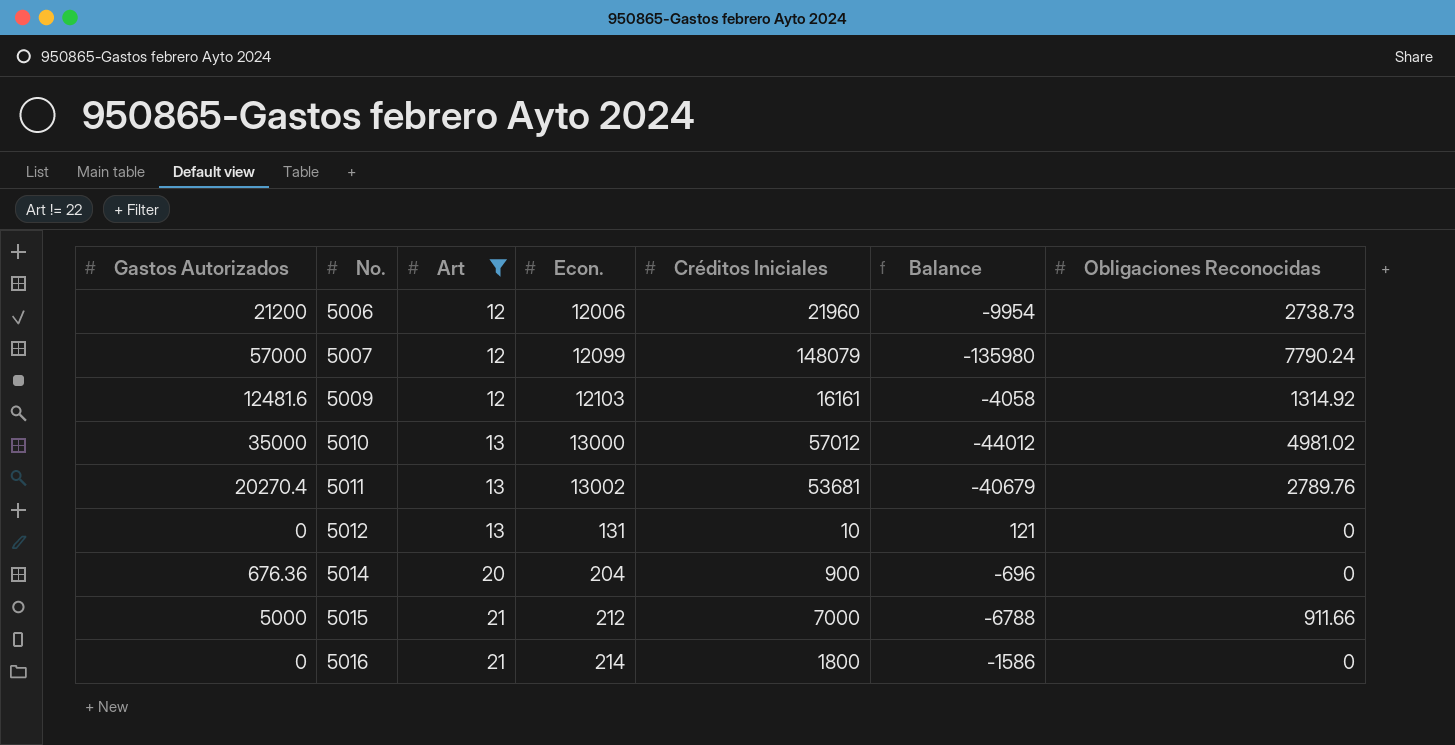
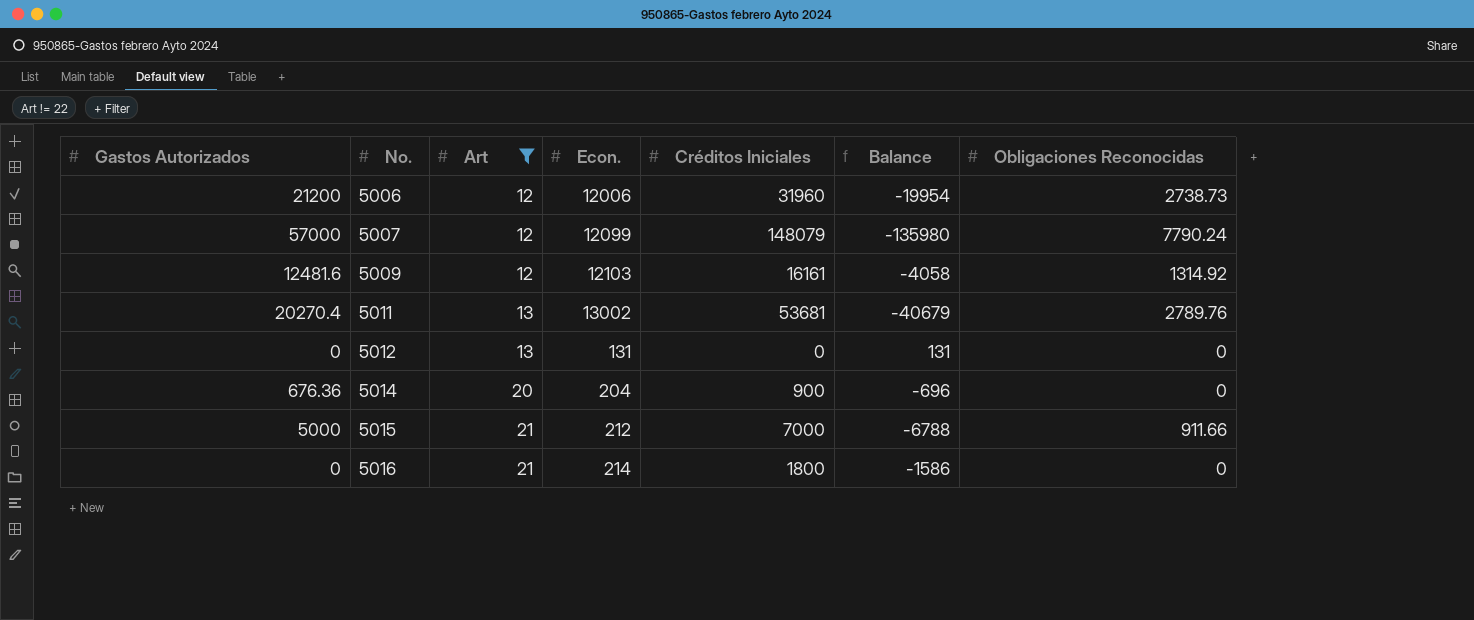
row 5010: 35000 | 13 | 13000 | 57012 | -44012 | 4981.02 -> none
5006 | Créditos Iniciales: 21960 -> 31960
5006 | Balance: -9954 -> -19954
5012 | Créditos Iniciales: 10 -> 0
5012 | Balance: 121 -> 131

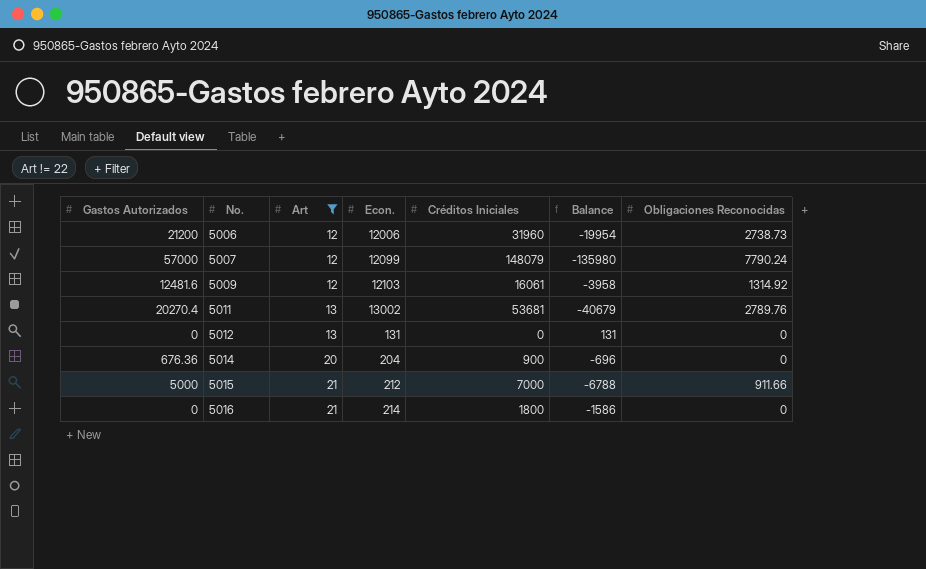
5009 | Créditos Iniciales: 16161 -> 16061
5009 | Balance: -4058 -> -3958

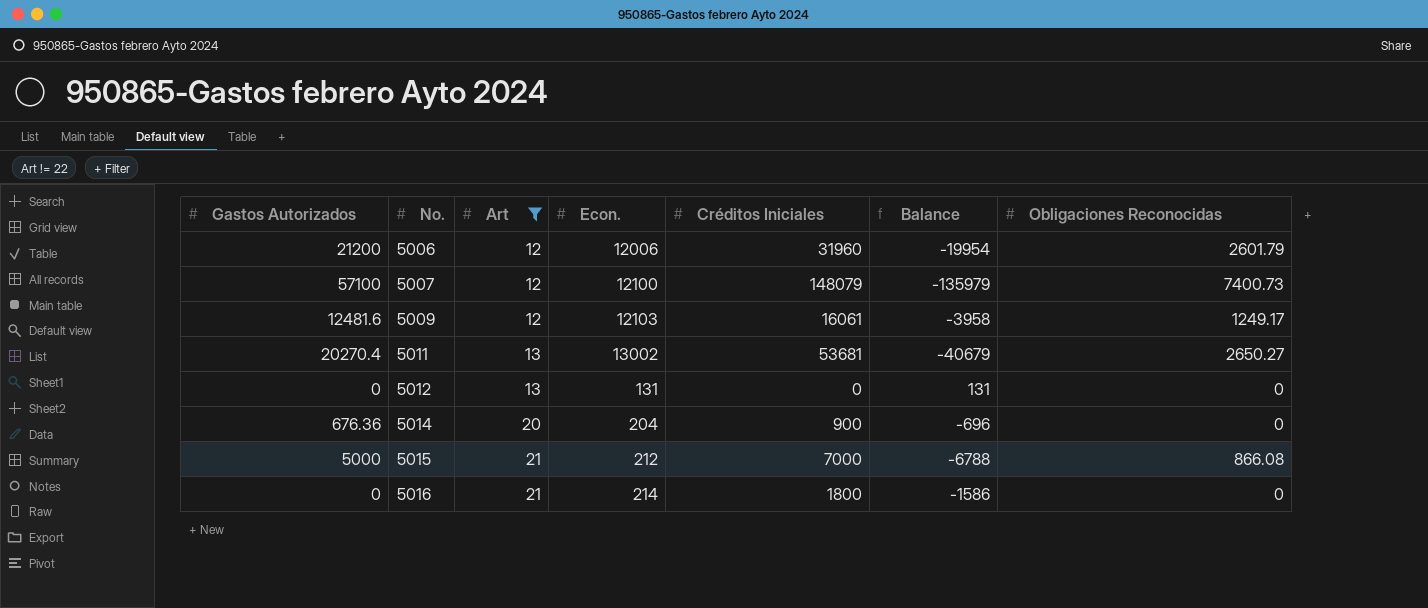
5006 | Obligaciones Reconocidas: 2738.73 -> 2601.79
5007 | Gastos Autorizados: 57000 -> 57100
5007 | Econ.: 12099 -> 12100
5007 | Balance: -135980 -> -135979
5007 | Obligaciones Reconocidas: 7790.24 -> 7400.73
5009 | Obligaciones Reconocidas: 1314.92 -> 1249.17
5011 | Obligaciones Reconocidas: 2789.76 -> 2650.27
5015 | Obligaciones Reconocidas: 911.66 -> 866.08

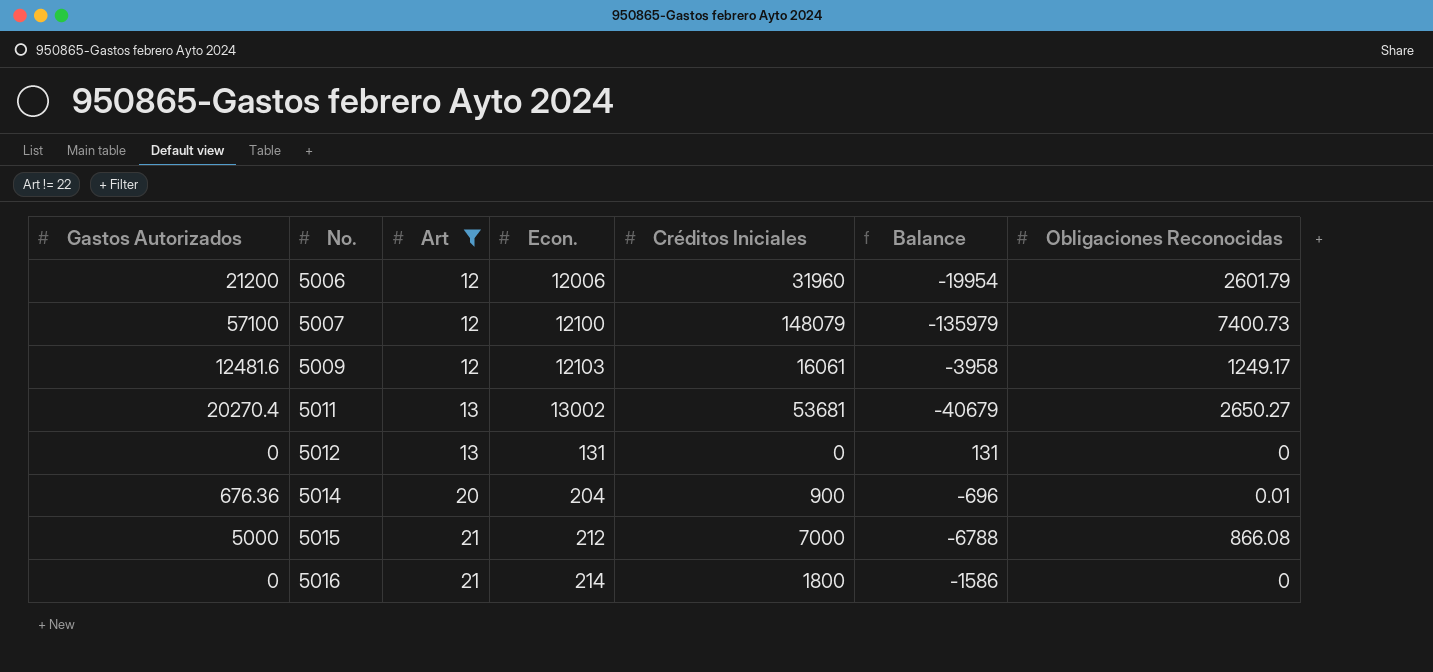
5014 | Obligaciones Reconocidas: 0 -> 0.01

